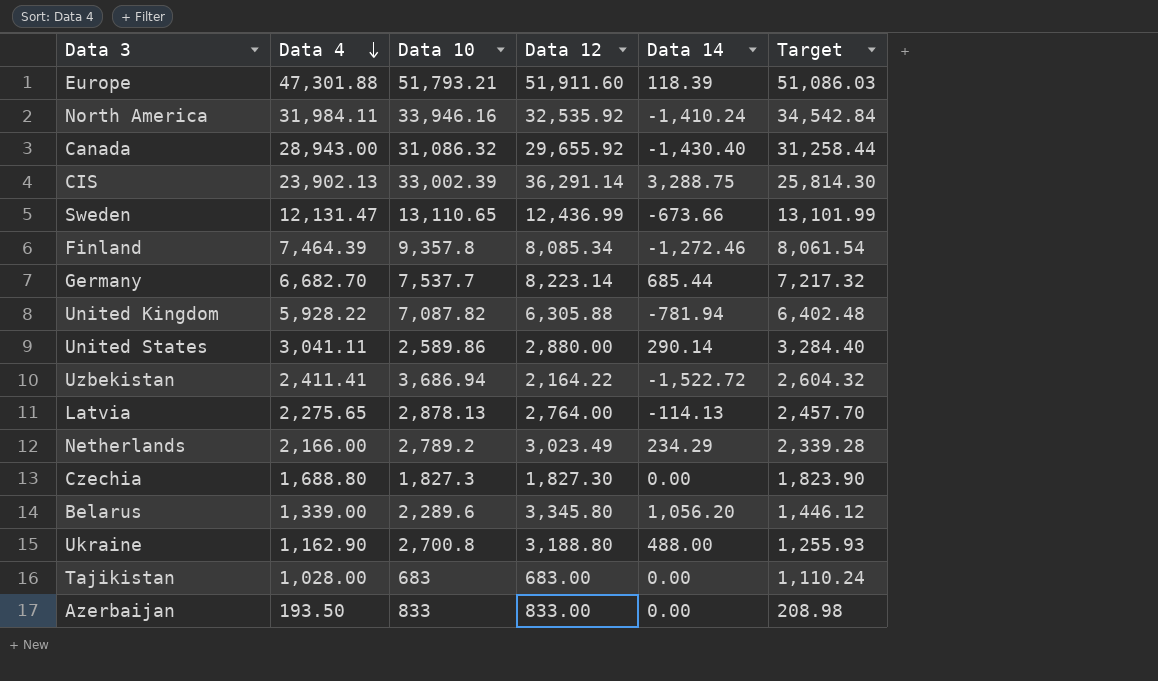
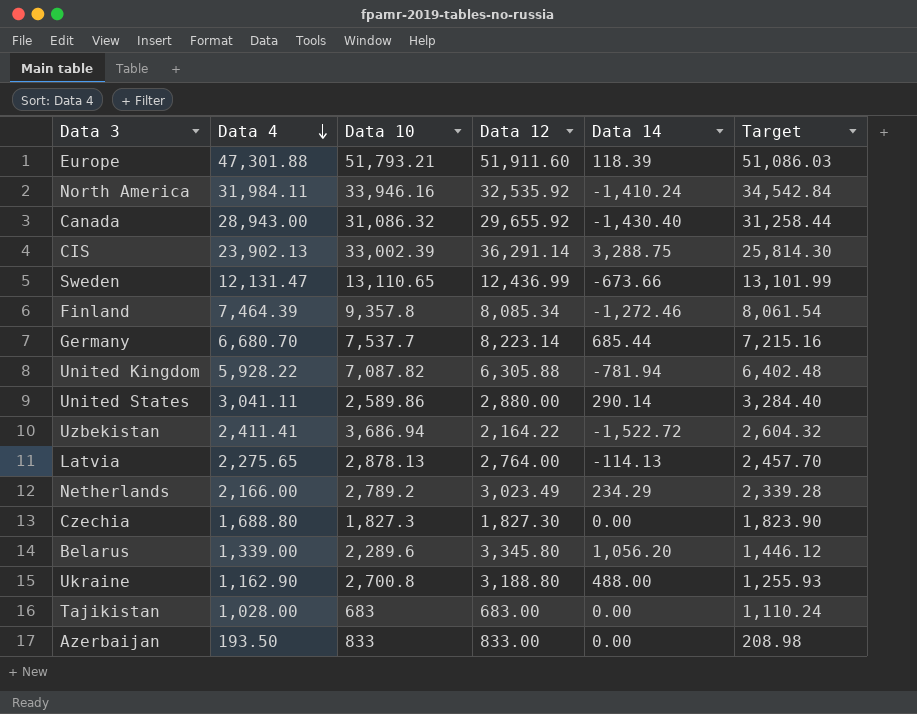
Germany | Data 4: 6,682.70 -> 6,680.70
Germany | Target: 7,217.32 -> 7,215.16

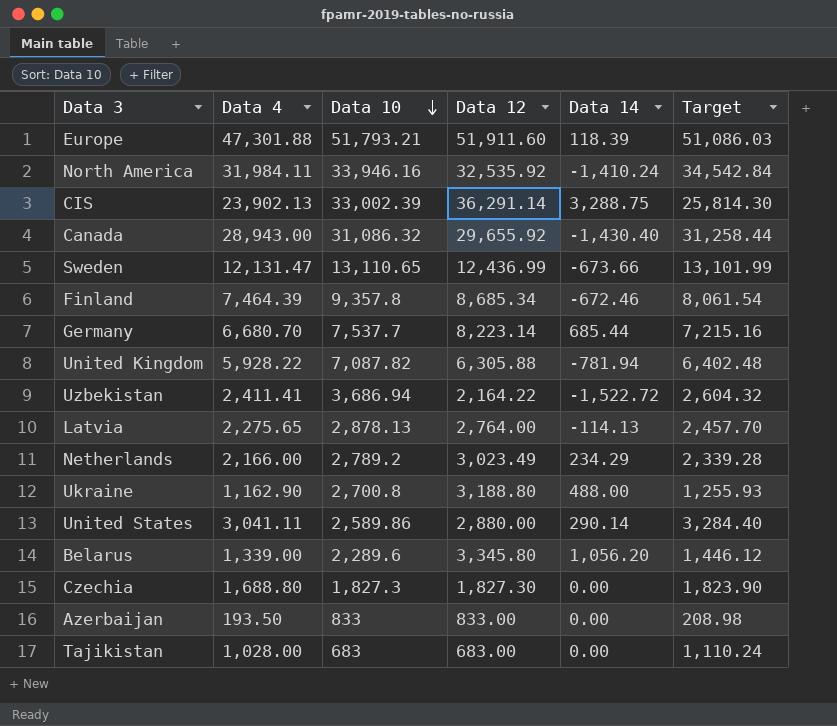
row order: Data 4 descending -> Data 10 descending
Finland | Data 12: 8,085.34 -> 8,685.34
Finland | Data 14: -1,272.46 -> -672.46

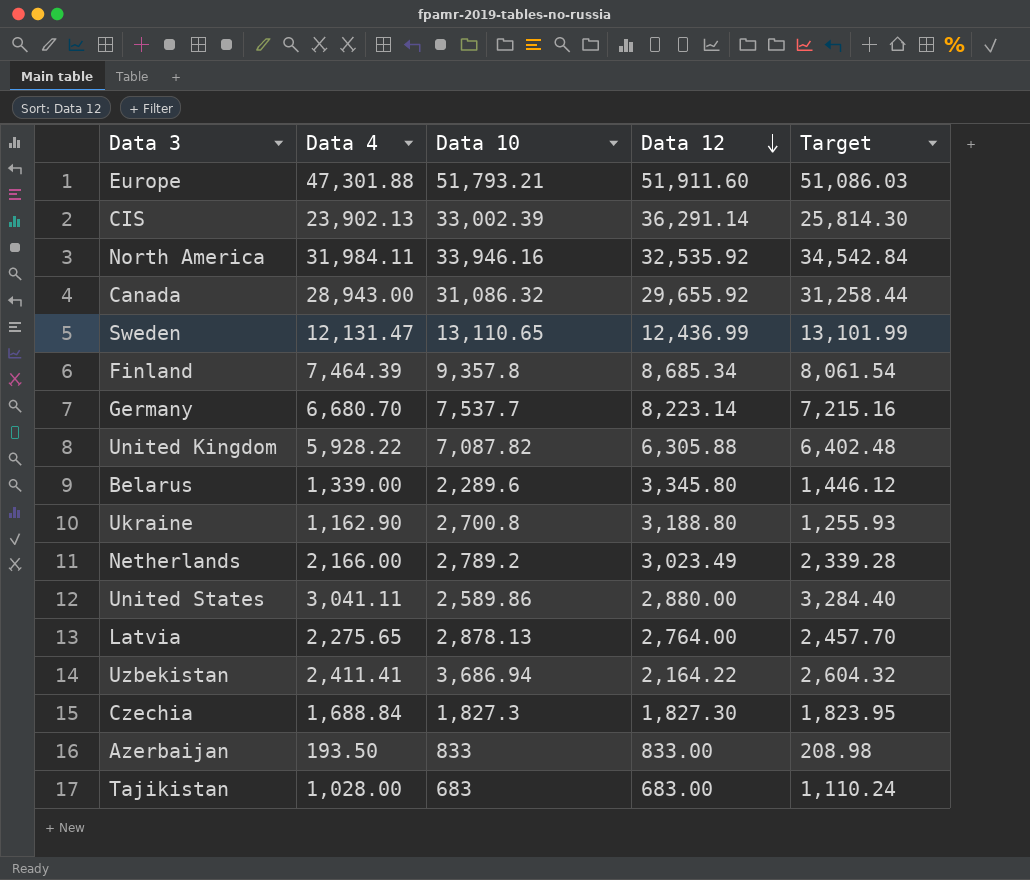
row order: Data 10 descending -> Data 12 descending
column Data 14 | formula: [Data 12] - [Data 10] -> none
Czechia | Data 4: 1,688.80 -> 1,688.84
Czechia | Target: 1,823.90 -> 1,823.95

